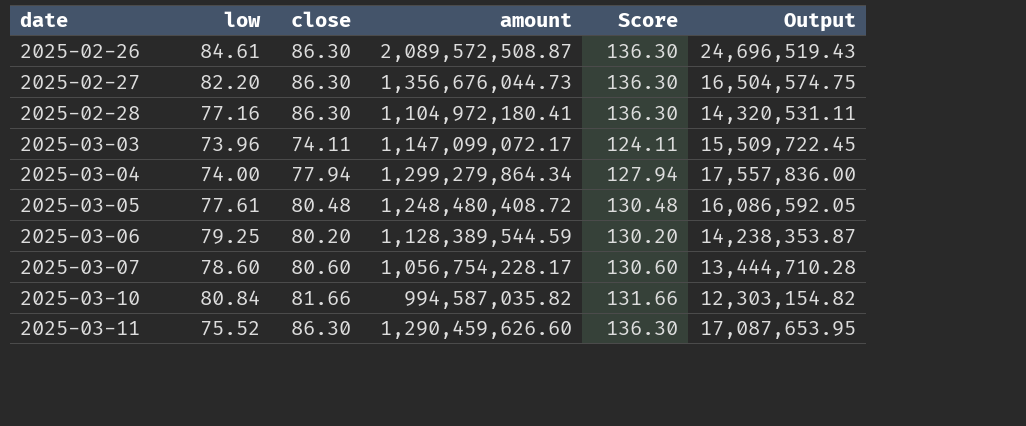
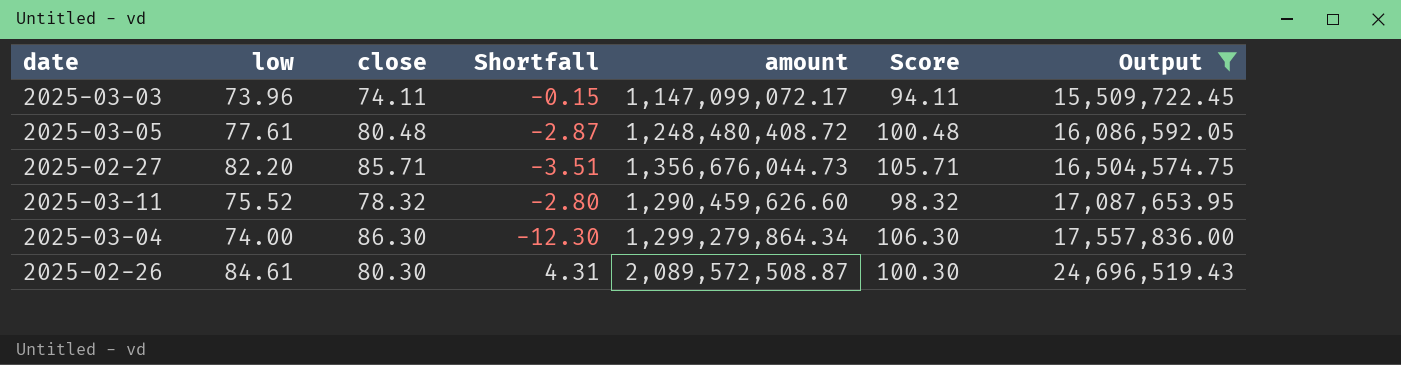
filter: none -> Output >= 15,509,722.45
row order: date ascending -> Output ascending
column Shortfall | formula: none -> [low] - [close]
column Score | formula: [close] + 50 -> [close] + 20
2025-02-27 | close: 86.30 -> 85.71
2025-03-11 | close: 86.30 -> 78.32
2025-03-04 | close: 77.94 -> 86.30
2025-02-26 | close: 86.30 -> 80.30

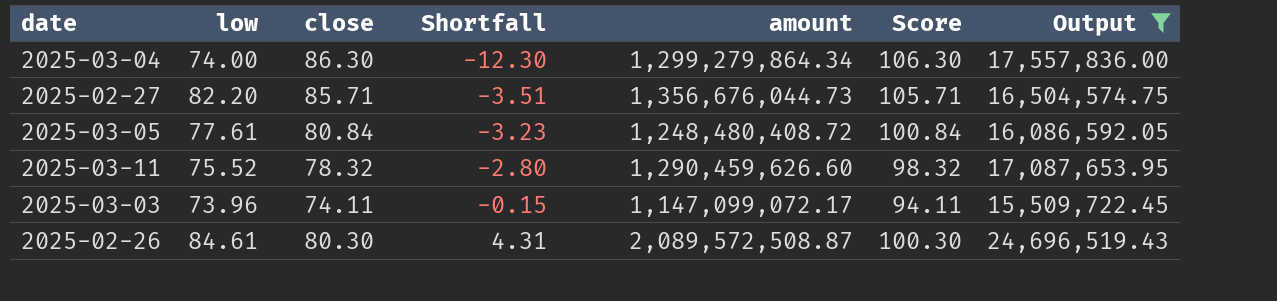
row order: Output ascending -> Shortfall ascending
2025-03-05 | close: 80.48 -> 80.84
2025-03-05 | Shortfall: -2.87 -> -3.23
2025-03-05 | Score: 100.48 -> 100.84

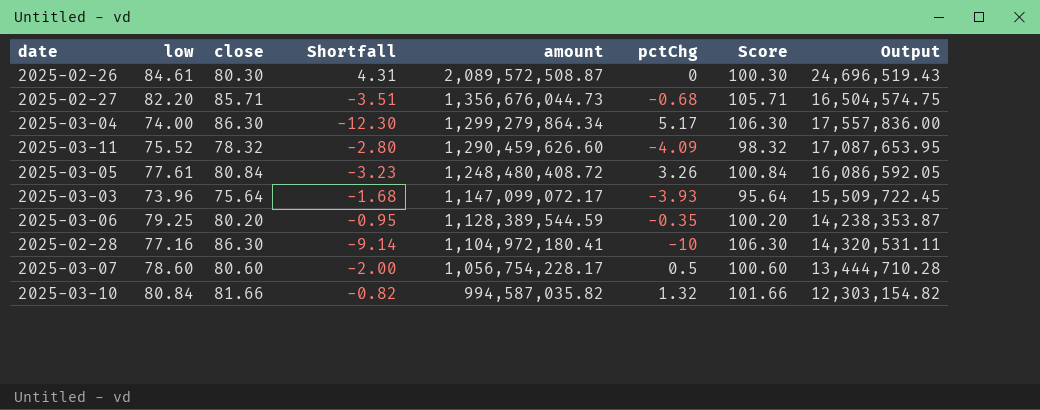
filter: Output >= 15,509,722.45 -> none
row order: Shortfall ascending -> amount descending
column pctChg | position: none -> 6
2025-03-03 | close: 74.11 -> 75.64
2025-03-03 | Shortfall: -0.15 -> -1.68
2025-03-03 | Score: 94.11 -> 95.64

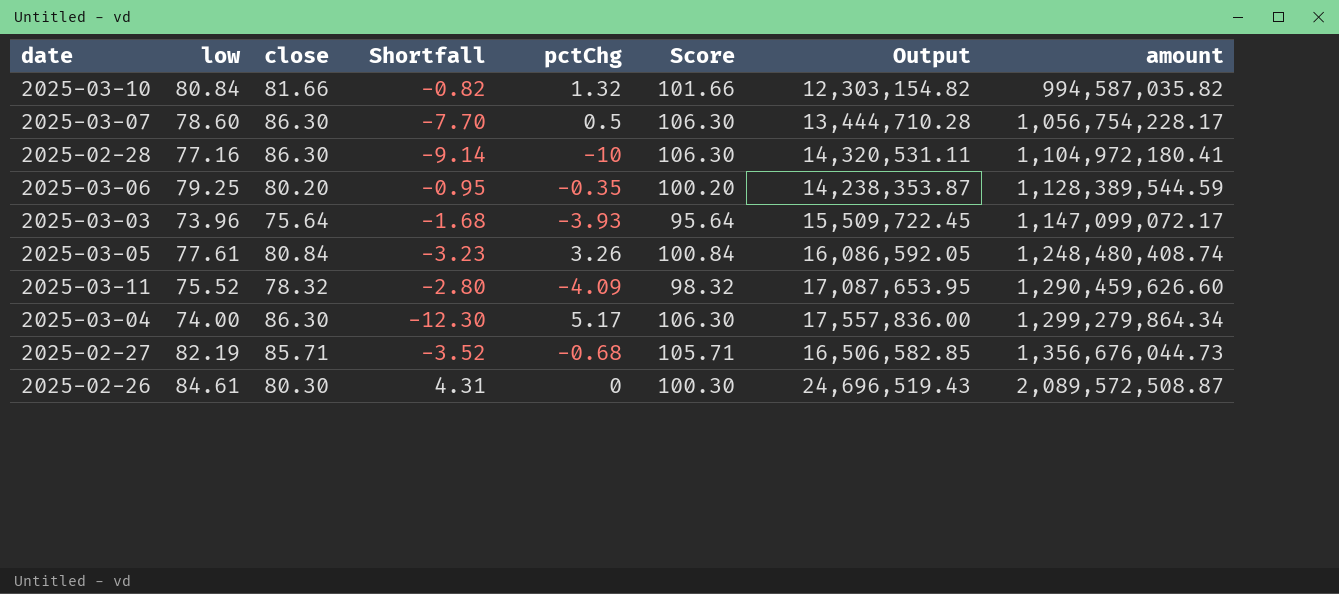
row order: amount descending -> amount ascending
column amount | position: 5 -> 8
2025-03-07 | close: 80.60 -> 86.30
2025-03-07 | Shortfall: -2.00 -> -7.70
2025-03-07 | Score: 100.60 -> 106.30
2025-03-05 | amount: 1,248,480,408.72 -> 1,248,480,408.74
2025-02-27 | low: 82.20 -> 82.19
2025-02-27 | Shortfall: -3.51 -> -3.52
2025-02-27 | Output: 16,504,574.75 -> 16,506,582.85

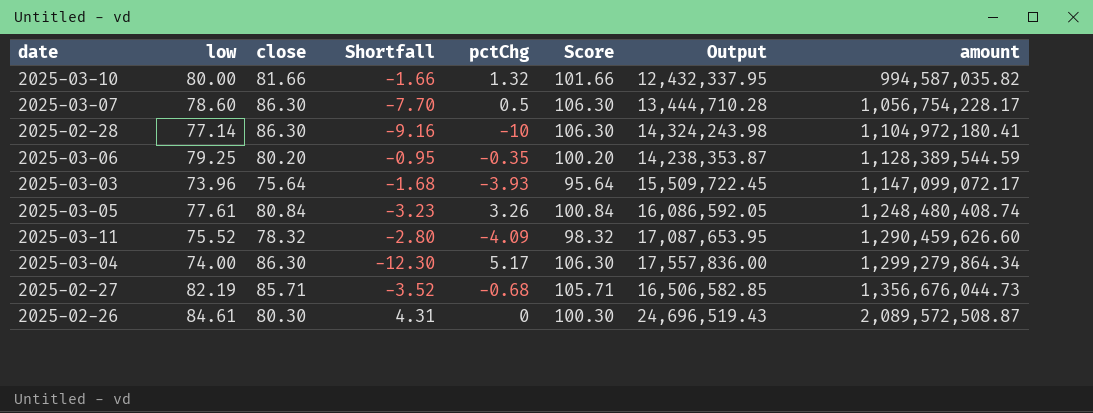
2025-03-10 | low: 80.84 -> 80.00
2025-03-10 | Shortfall: -0.82 -> -1.66
2025-03-10 | Output: 12,303,154.82 -> 12,432,337.95
2025-02-28 | low: 77.16 -> 77.14
2025-02-28 | Shortfall: -9.14 -> -9.16
2025-02-28 | Output: 14,320,531.11 -> 14,324,243.98

